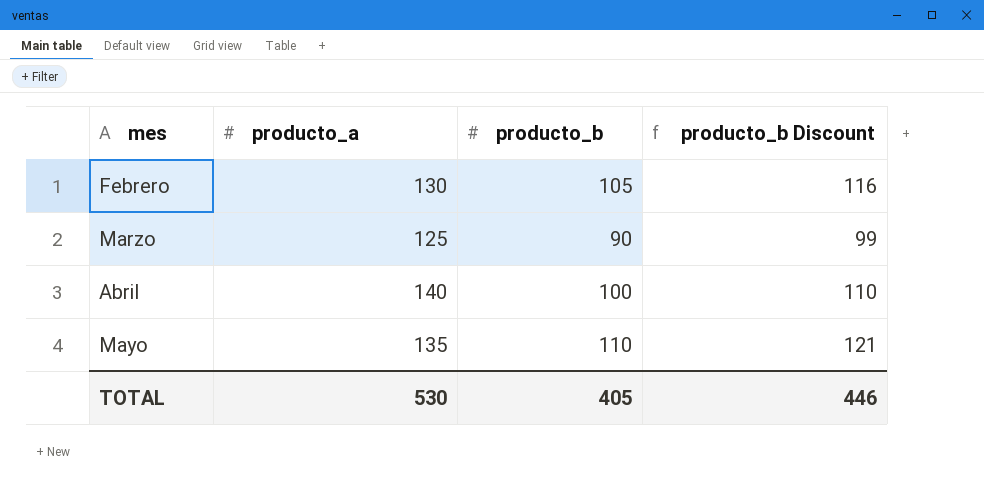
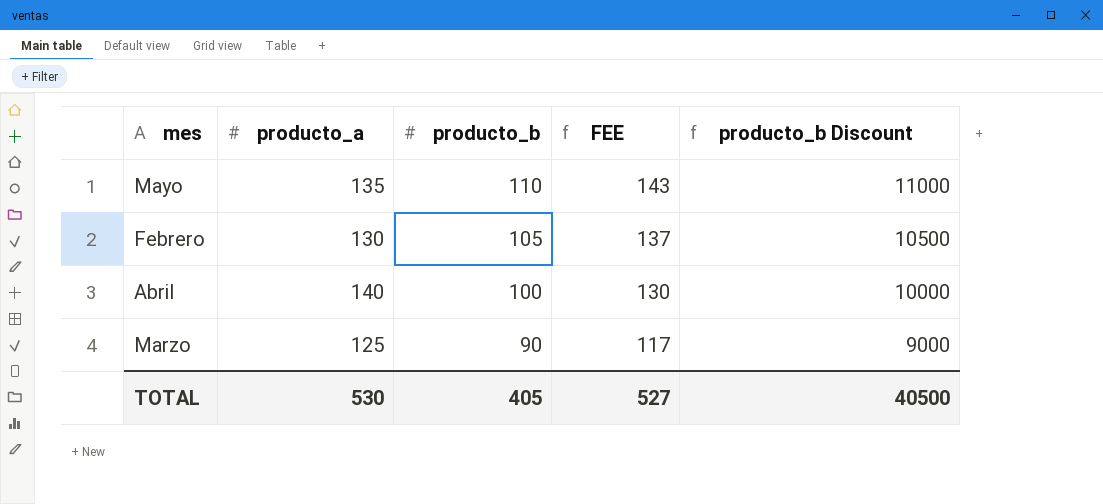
row order: mes ascending -> producto_b descending
column FEE | formula: none -> [producto_b] * 1.3
column producto_b Discount | formula: [producto_b] * 1.1 -> [producto_b] * 100
TOTAL | producto_b Discount: 446 -> 40500

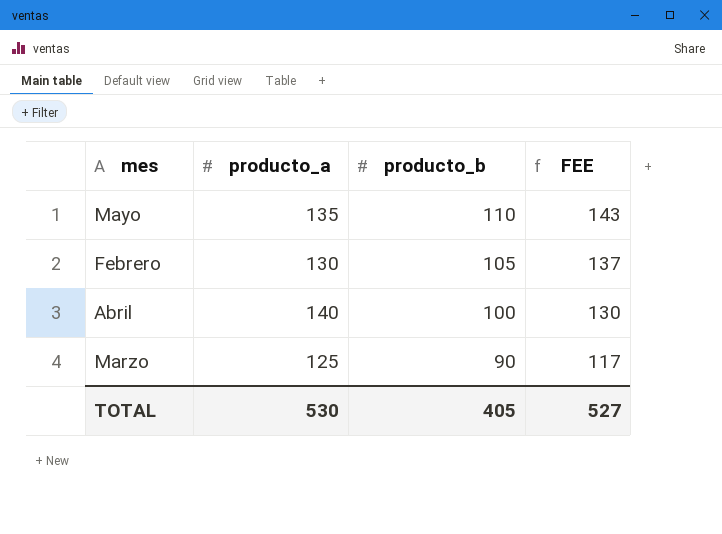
column producto_b Discount | formula: [producto_b] * 100 -> none

